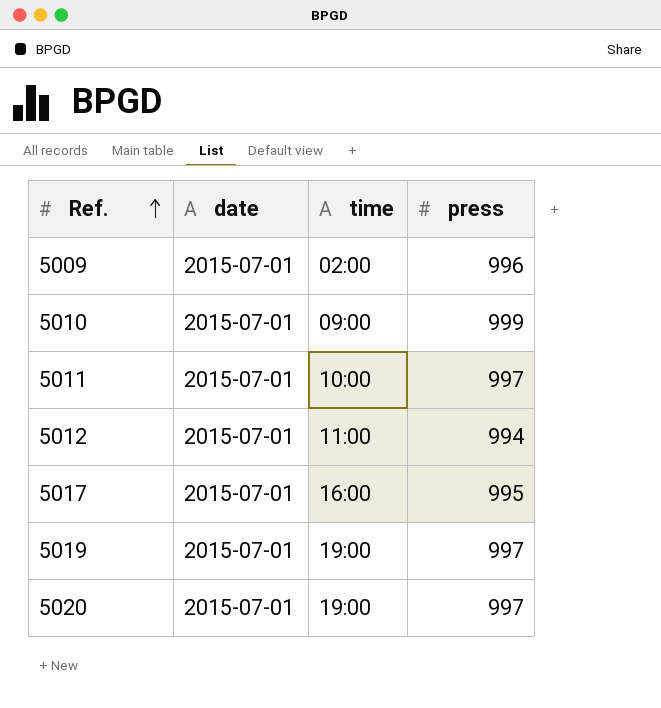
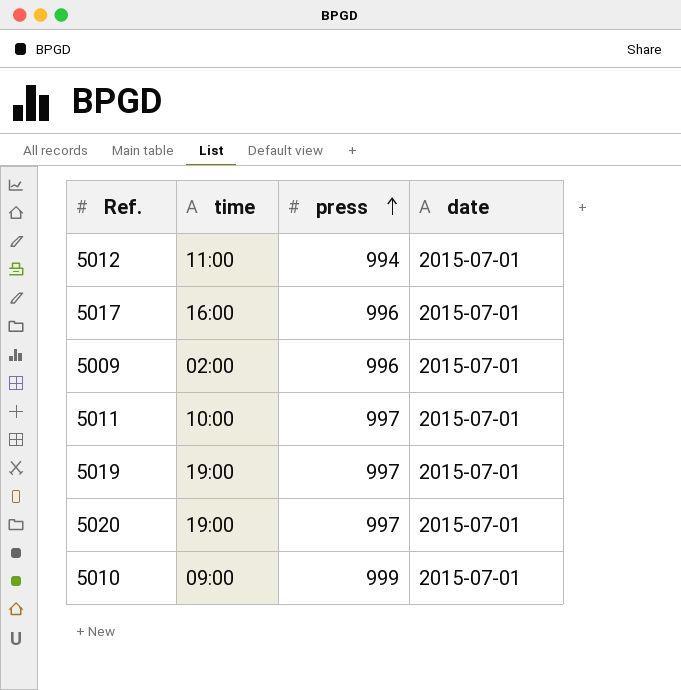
row order: Ref. ascending -> press ascending
column date | position: 2 -> 4
5017 | press: 995 -> 996

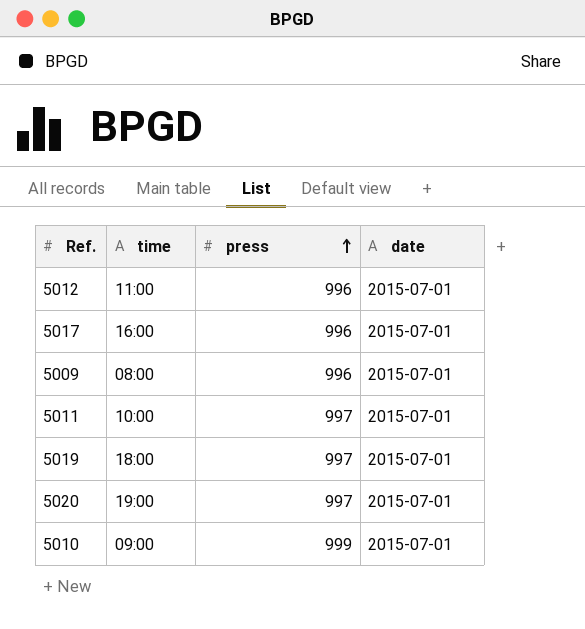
5012 | press: 994 -> 996
5009 | time: 02:00 -> 08:00
5019 | time: 19:00 -> 18:00

